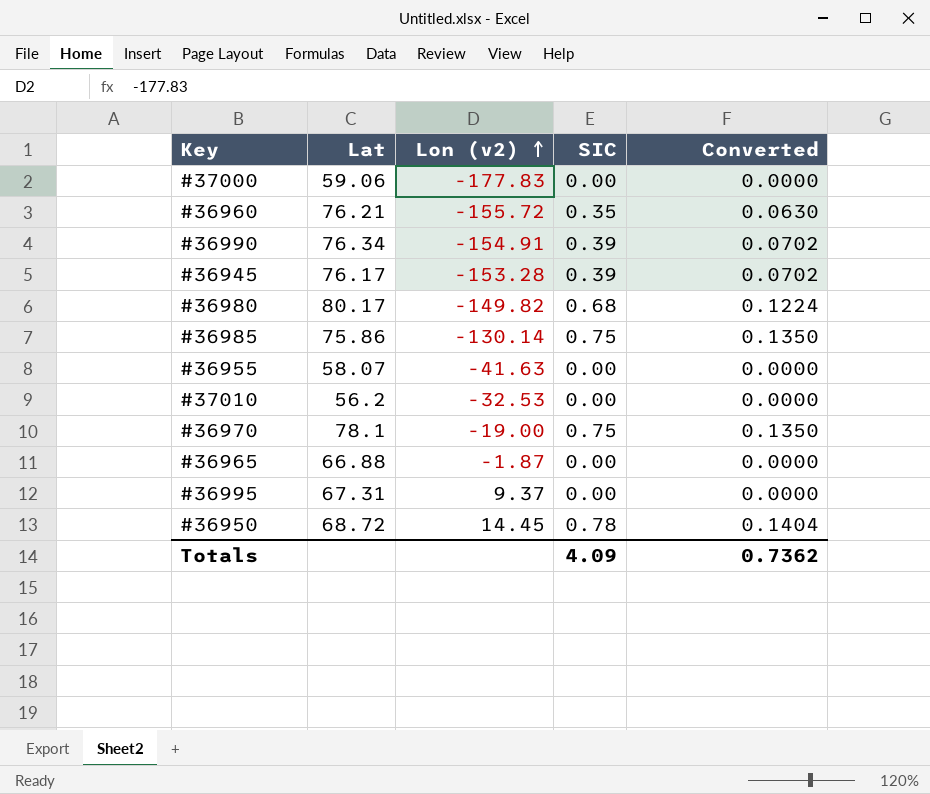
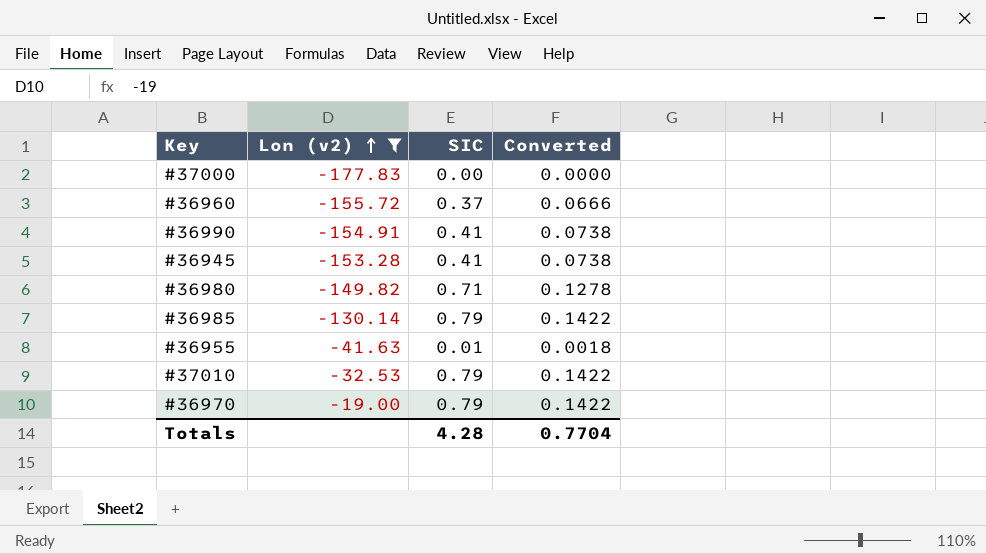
filter: none -> Lon (v2) <= -19.00
column Lat | position: 2 -> none
#36960 | SIC: 0.35 -> 0.37
#36960 | Converted: 0.0630 -> 0.0666
#36990 | SIC: 0.39 -> 0.41
#36990 | Converted: 0.0702 -> 0.0738
#36945 | SIC: 0.39 -> 0.41
#36945 | Converted: 0.0702 -> 0.0738
#36980 | SIC: 0.68 -> 0.71
#36980 | Converted: 0.1224 -> 0.1278
#36985 | SIC: 0.75 -> 0.79
#36985 | Converted: 0.1350 -> 0.1422
#36955 | SIC: 0.00 -> 0.01
#36955 | Converted: 0.0000 -> 0.0018
#37010 | SIC: 0.00 -> 0.79
#37010 | Converted: 0.0000 -> 0.1422
#36970 | SIC: 0.75 -> 0.79
#36970 | Converted: 0.1350 -> 0.1422
Totals | SIC: 4.09 -> 4.28
Totals | Converted: 0.7362 -> 0.7704

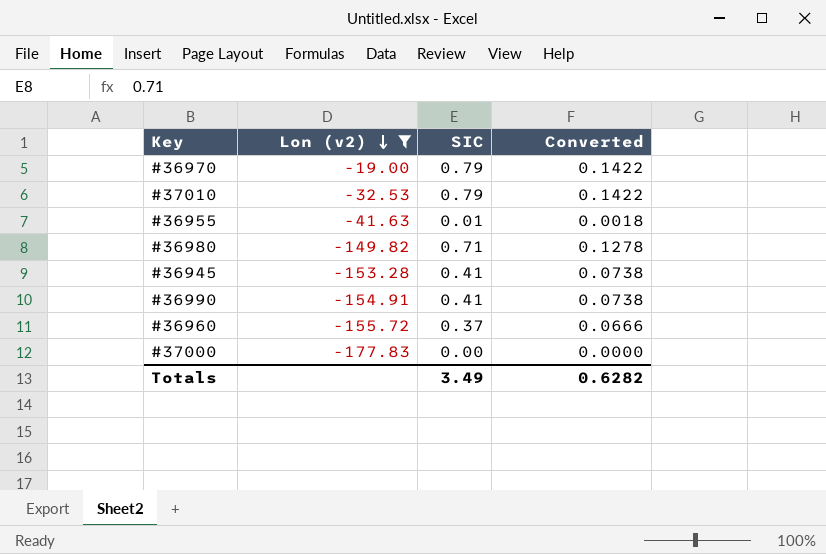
row order: Lon (v2) ascending -> Lon (v2) descending
row #36985: -130.14 | 0.79 | 0.1422 -> none
Totals | SIC: 4.28 -> 3.49
Totals | Converted: 0.7704 -> 0.6282

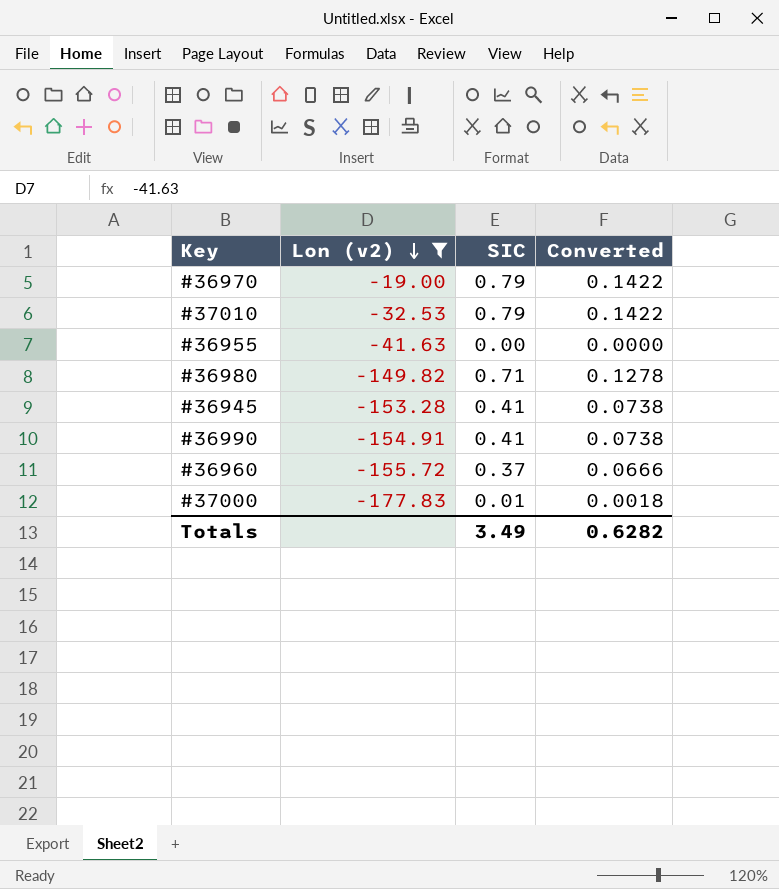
#36955 | SIC: 0.01 -> 0.00
#36955 | Converted: 0.0018 -> 0.0000
#37000 | SIC: 0.00 -> 0.01
#37000 | Converted: 0.0000 -> 0.0018

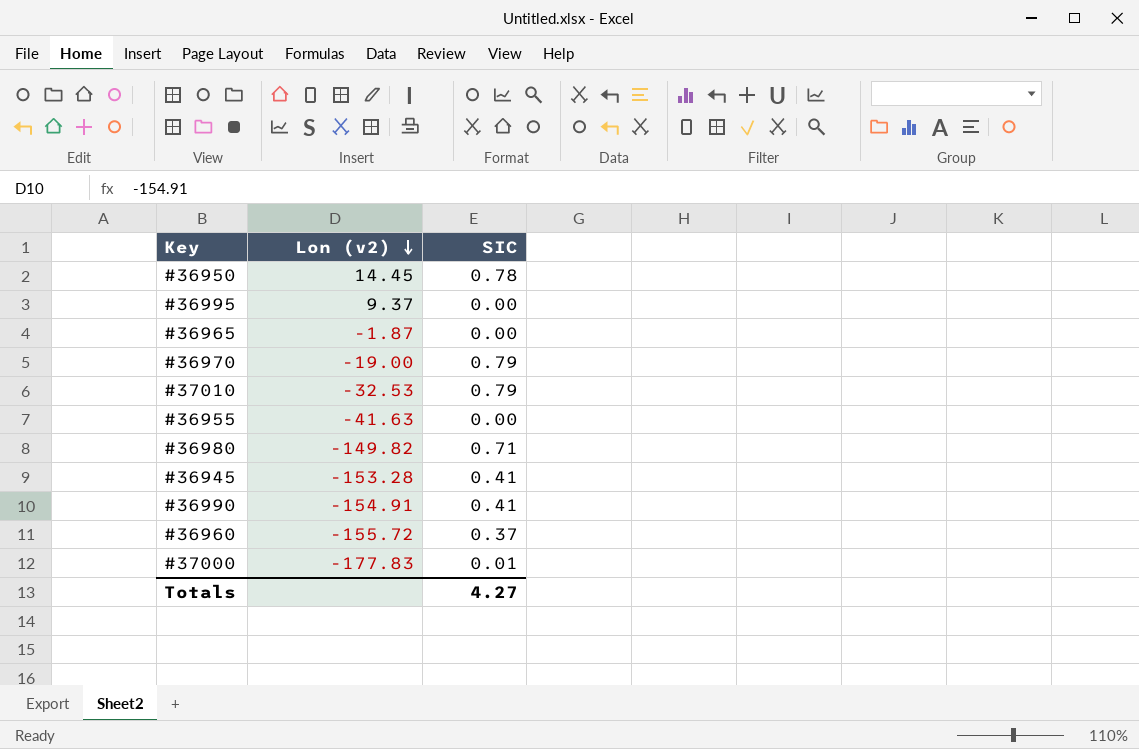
filter: Lon (v2) <= -19.00 -> none
column Converted | formula: [SIC] * 0.18 -> none
Totals | SIC: 3.49 -> 4.27

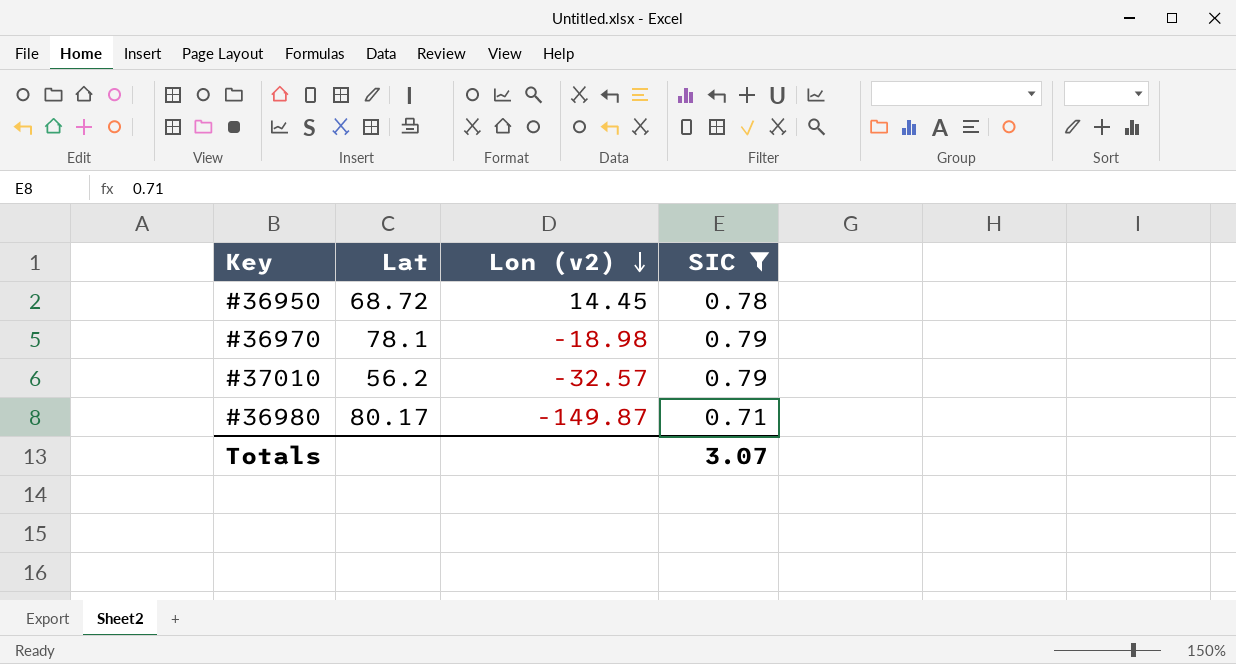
filter: none -> SIC >= 0.71
column Lat | position: none -> 2
#36970 | Lon (v2): -19.00 -> -18.98
#37010 | Lon (v2): -32.53 -> -32.57
#36980 | Lon (v2): -149.82 -> -149.87
Totals | SIC: 4.27 -> 3.07

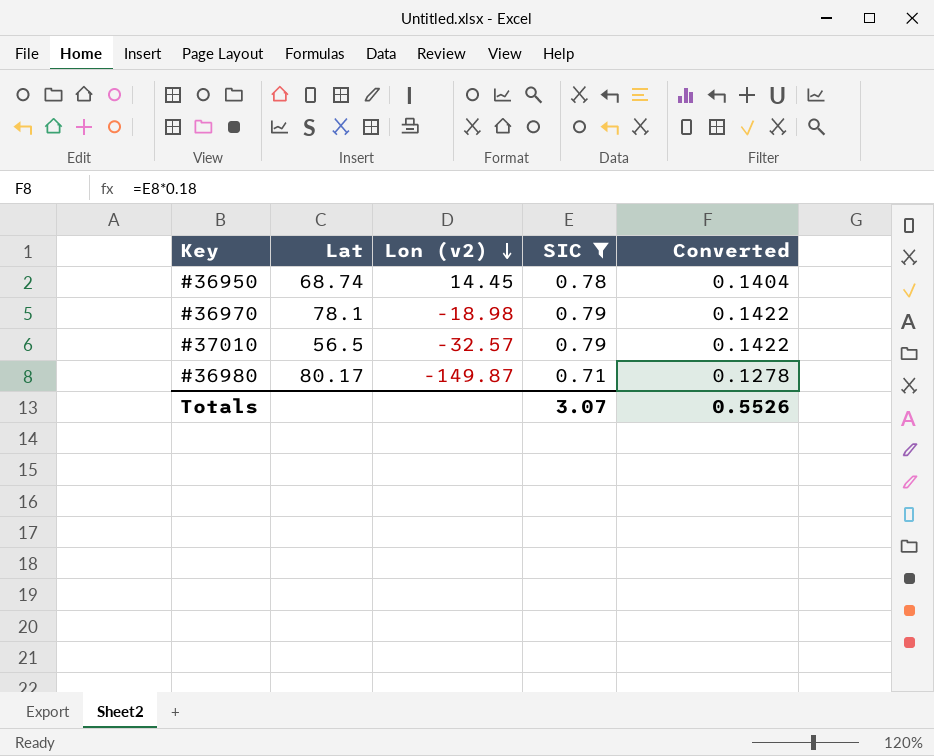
column Converted | formula: none -> [SIC] * 0.18
#36950 | Lat: 68.72 -> 68.74
#37010 | Lat: 56.2 -> 56.5

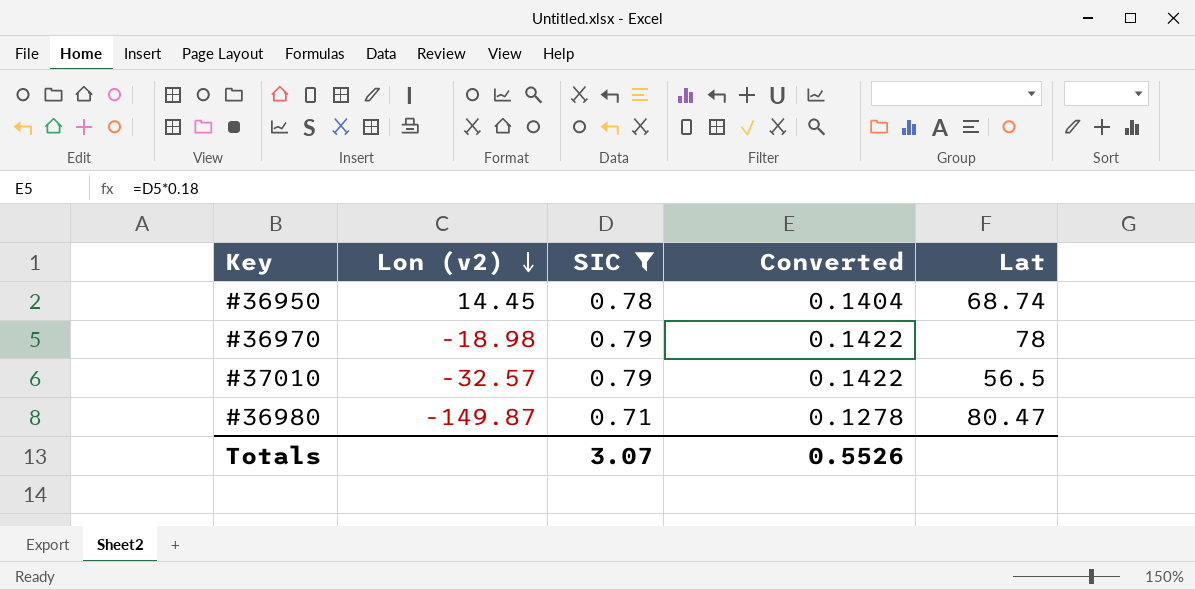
column Lat | position: 2 -> 5
#36970 | Lat: 78.1 -> 78
#36980 | Lat: 80.17 -> 80.47

